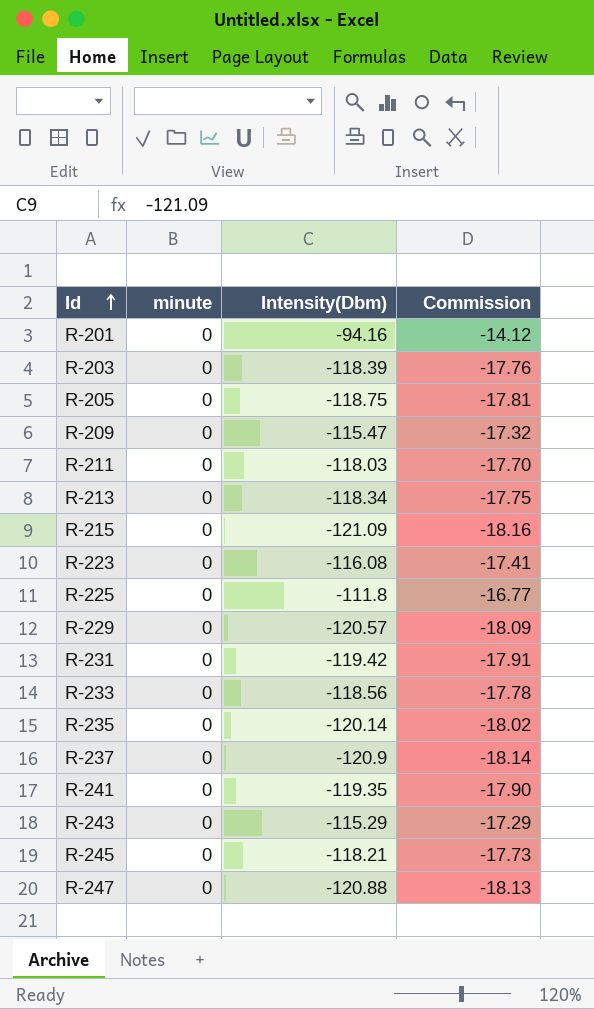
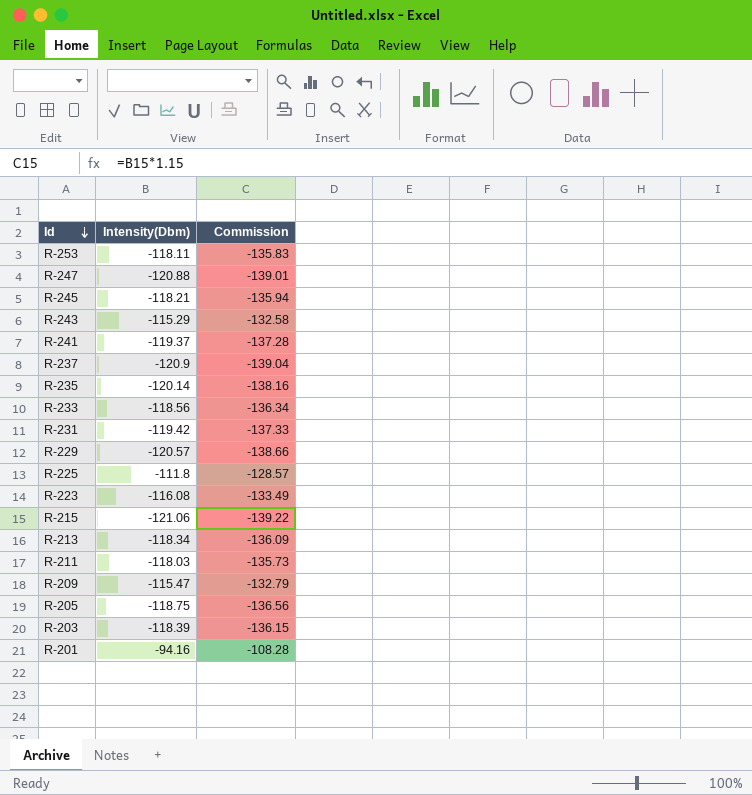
row order: Id ascending -> Id descending
column minute | position: 2 -> none
column Commission | formula: [Intensity(Dbm)] * 0.15 -> [Intensity(Dbm)] * 1.15
row R-253: none -> -118.11 | -135.83
R-241 | Intensity(Dbm): -119.35 -> -119.37
R-215 | Intensity(Dbm): -121.09 -> -121.06

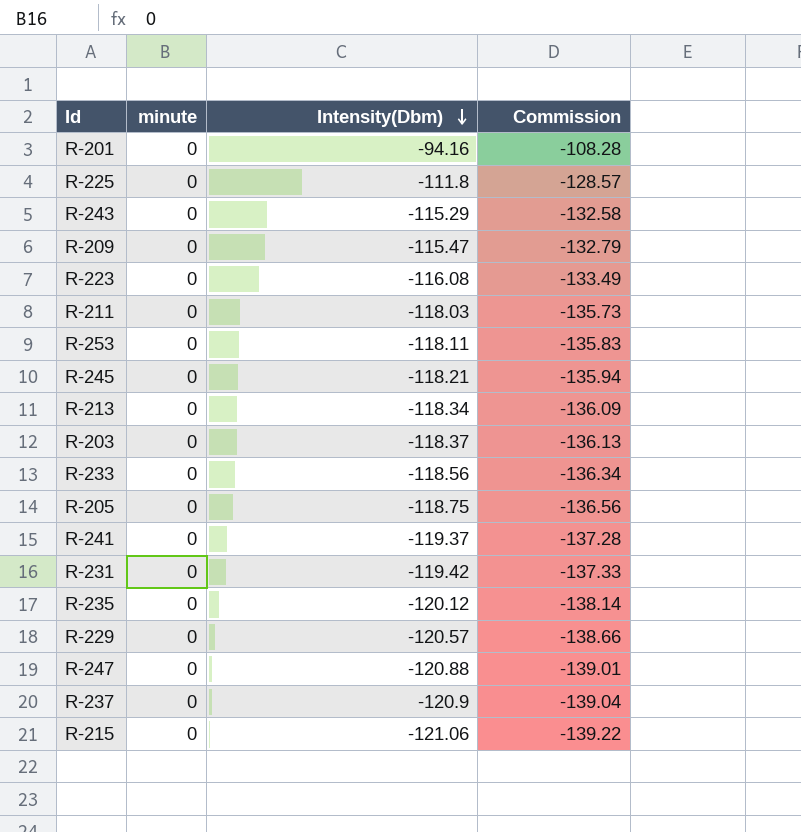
row order: Id descending -> Intensity(Dbm) descending
column minute | position: none -> 2
R-203 | Intensity(Dbm): -118.39 -> -118.37
R-203 | Commission: -136.15 -> -136.13
R-235 | Intensity(Dbm): -120.14 -> -120.12
R-235 | Commission: -138.16 -> -138.14

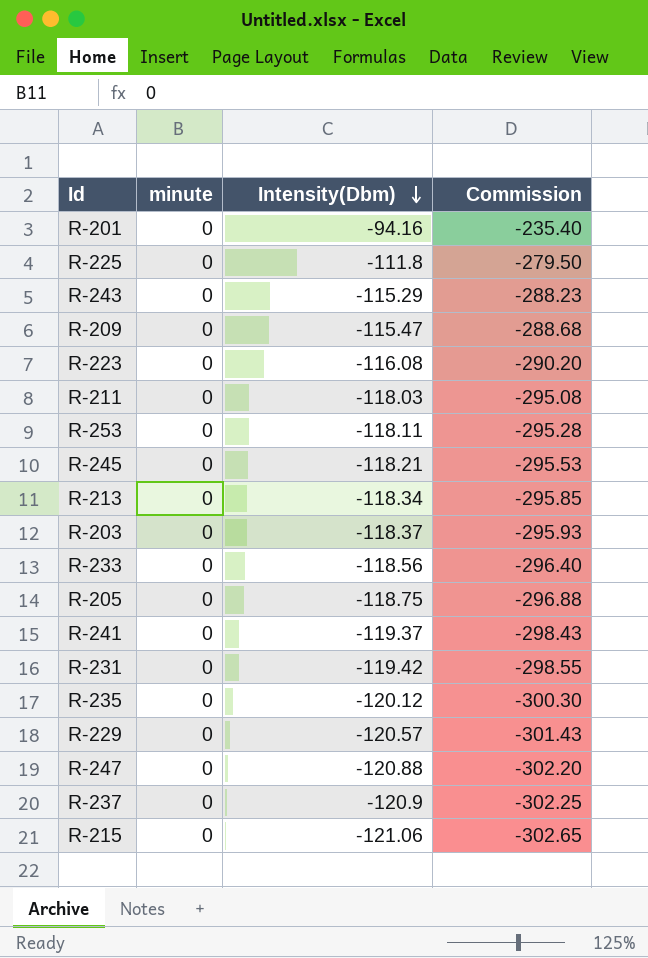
column Commission | formula: [Intensity(Dbm)] * 1.15 -> [Intensity(Dbm)] * 2.5

